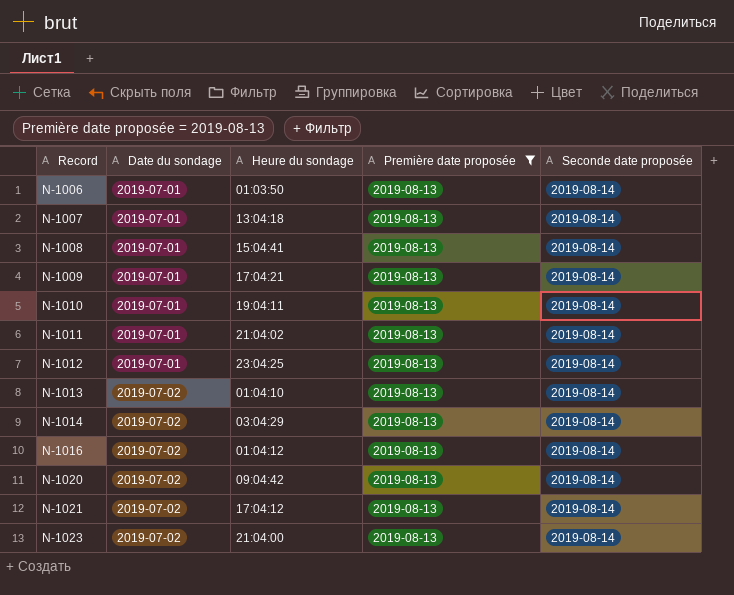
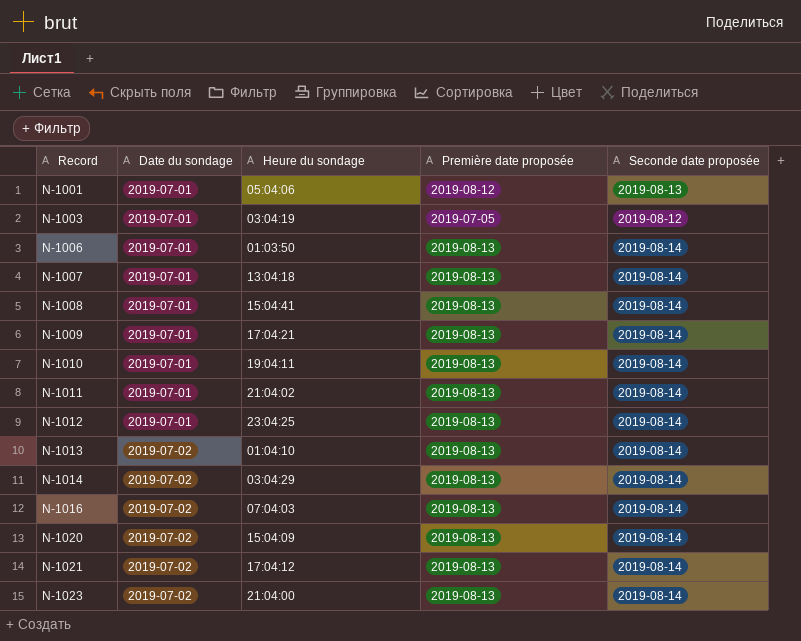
filter: Première date proposée = 2019-08-13 -> none
N-1016 | Heure du sondage: 01:04:12 -> 07:04:03
N-1020 | Heure du sondage: 09:04:42 -> 15:04:09

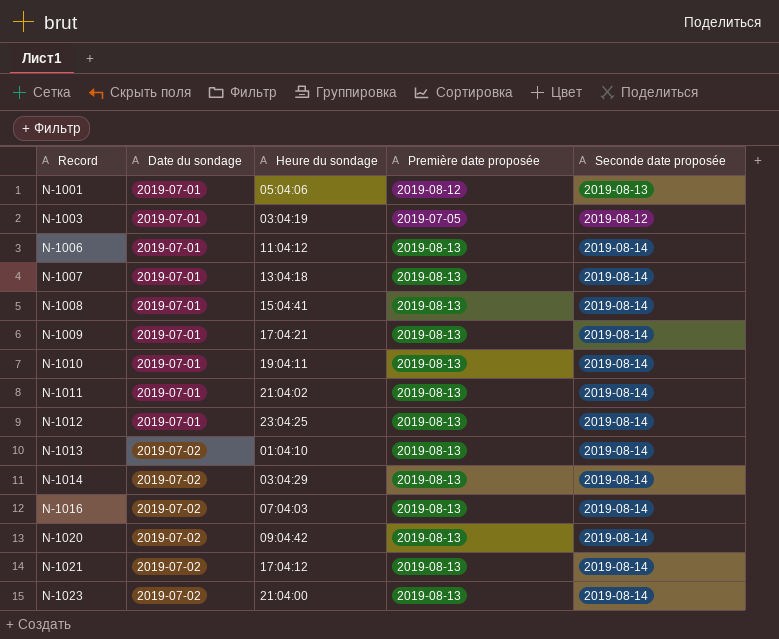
N-1006 | Heure du sondage: 01:03:50 -> 11:04:12
N-1020 | Heure du sondage: 15:04:09 -> 09:04:42

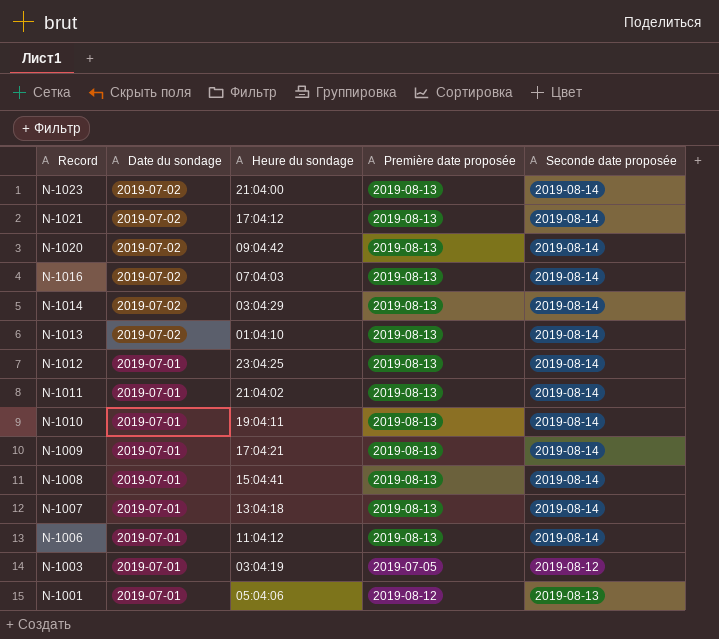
row order: Record ascending -> Record descending

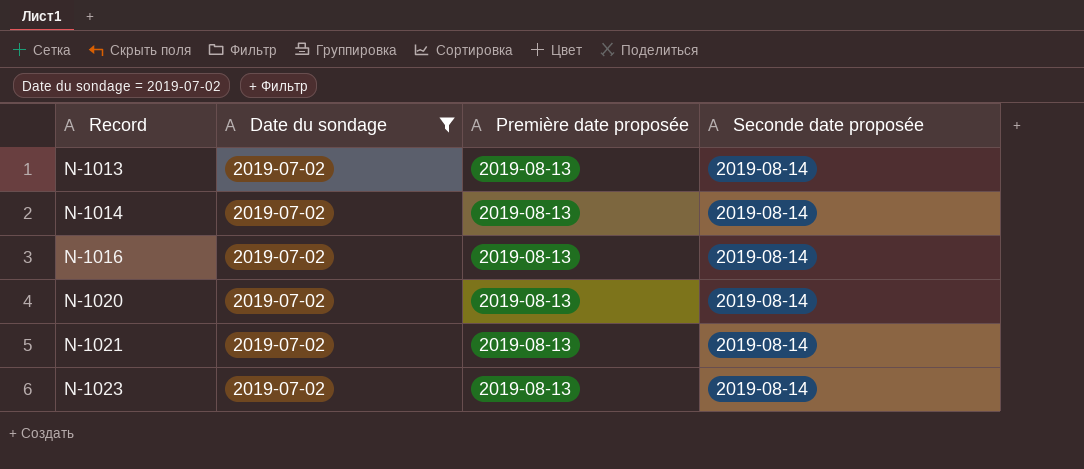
filter: none -> Date du sondage = 2019-07-02
row order: Record descending -> Record ascending
column Heure du sondage | position: 3 -> none

